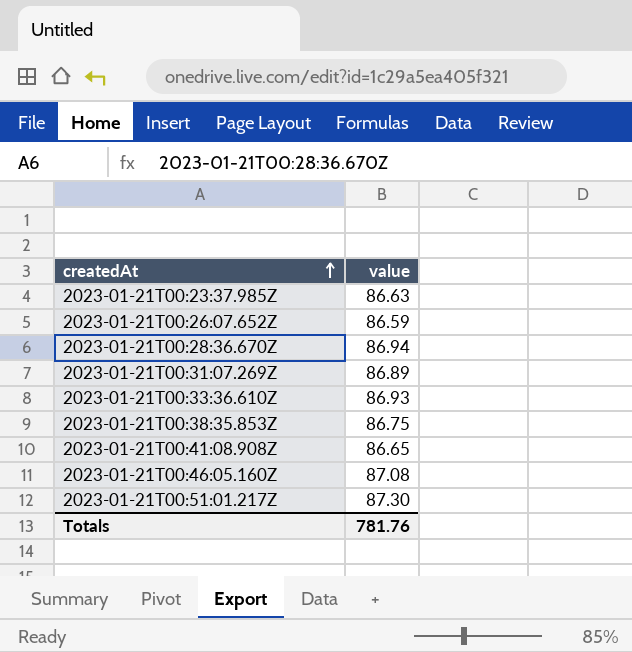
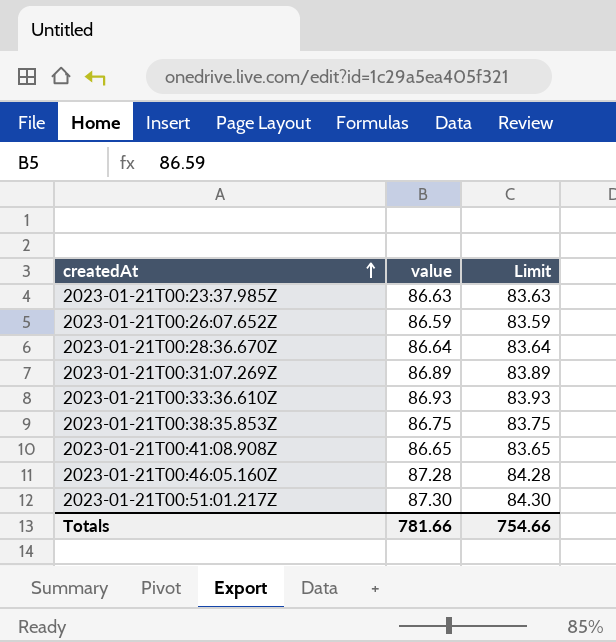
column Limit | formula: none -> [value] - 3
2023-01-21T00:28:36.670Z | value: 86.94 -> 86.64
2023-01-21T00:46:05.160Z | value: 87.08 -> 87.28
Totals | value: 781.76 -> 781.66

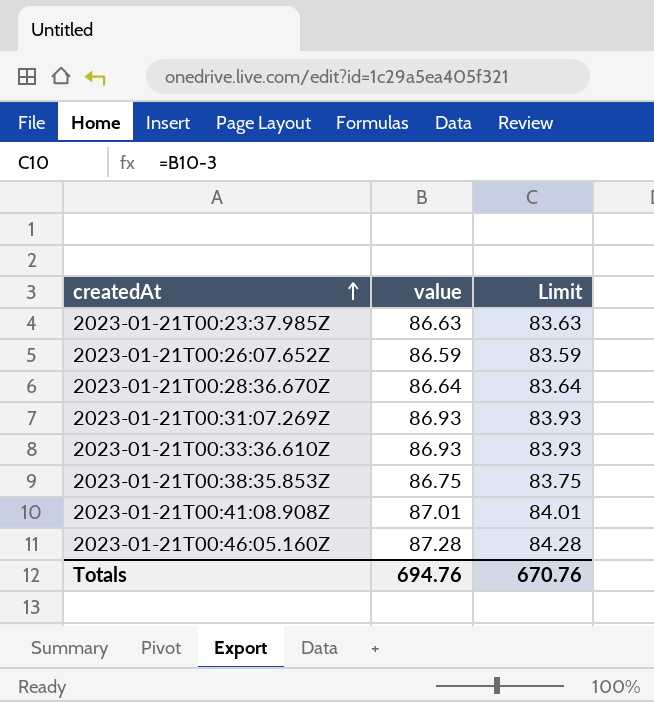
row 2023-01-21T00:51:01.217Z: 87.30 | 84.30 -> none
2023-01-21T00:31:07.269Z | value: 86.89 -> 86.93
2023-01-21T00:31:07.269Z | Limit: 83.89 -> 83.93
2023-01-21T00:41:08.908Z | value: 86.65 -> 87.01
2023-01-21T00:41:08.908Z | Limit: 83.65 -> 84.01
Totals | value: 781.66 -> 694.76
Totals | Limit: 754.66 -> 670.76

